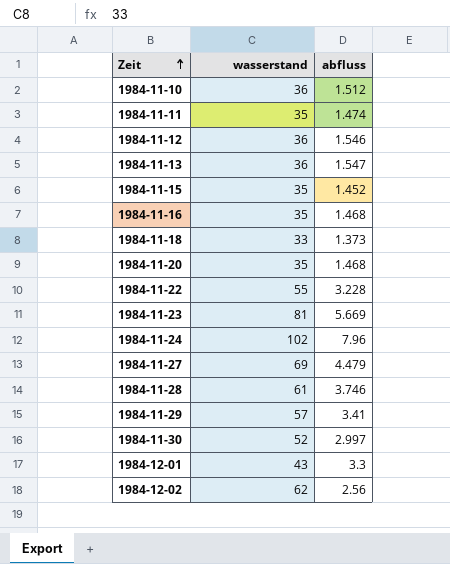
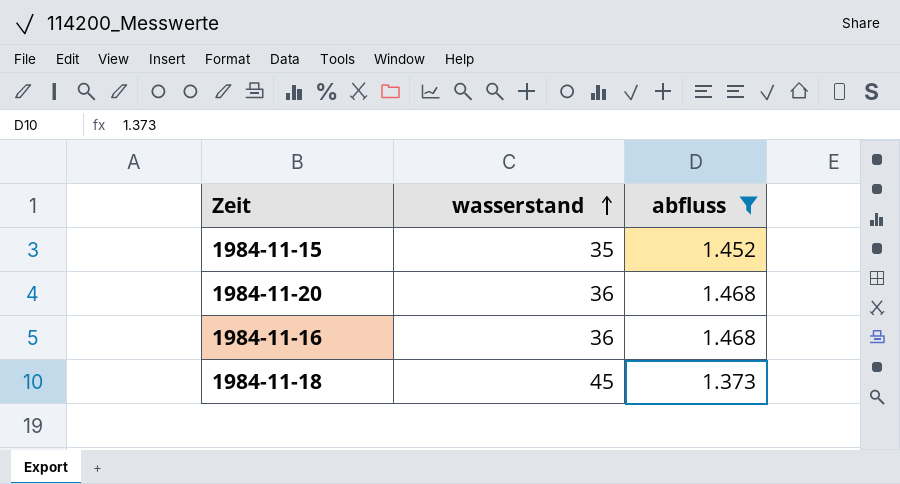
filter: none -> abfluss <= 1.468
row order: Zeit ascending -> wasserstand ascending
1984-11-20 | wasserstand: 35 -> 36
1984-11-16 | wasserstand: 35 -> 36
1984-11-18 | wasserstand: 33 -> 45

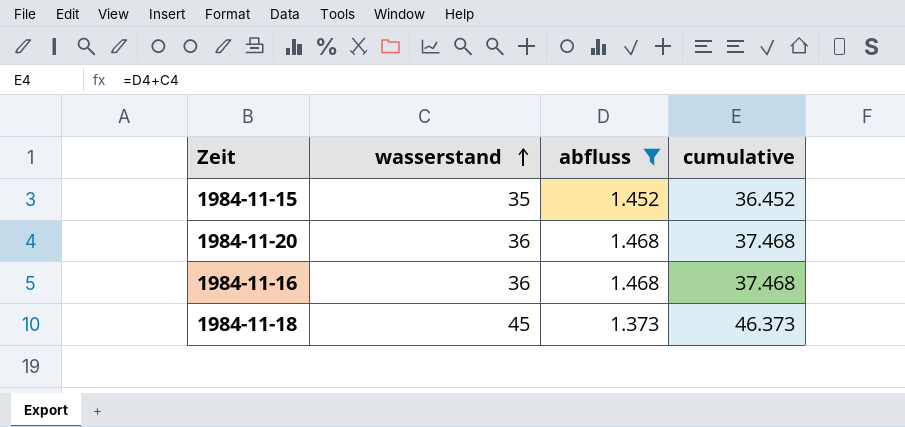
column cumulative | formula: none -> [wasserstand] + [abfluss]

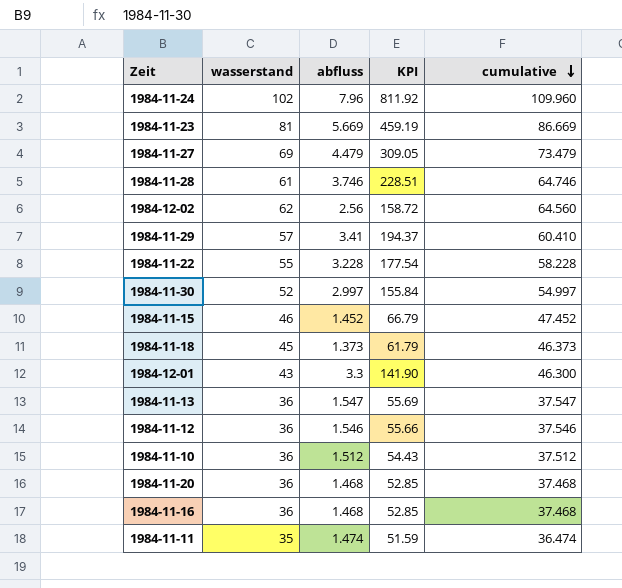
filter: abfluss <= 1.468 -> none
row order: wasserstand ascending -> cumulative descending
column KPI | formula: none -> [wasserstand] * [abfluss]
1984-11-15 | wasserstand: 35 -> 46
1984-11-15 | cumulative: 36.452 -> 47.452

